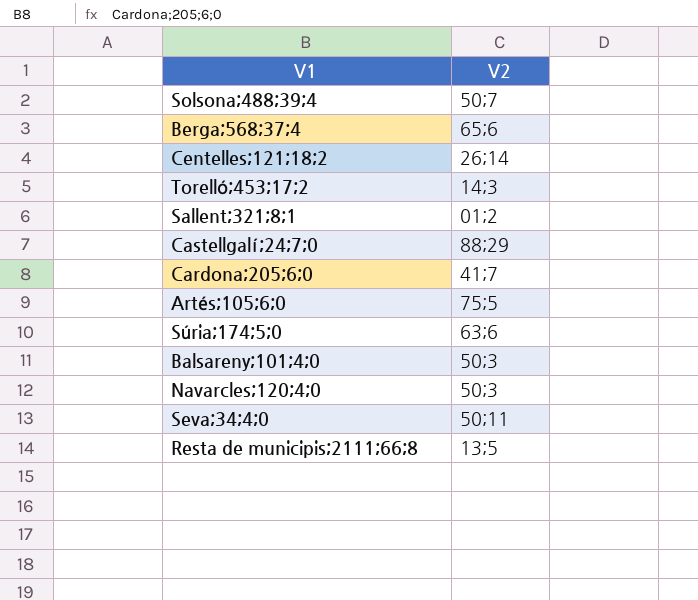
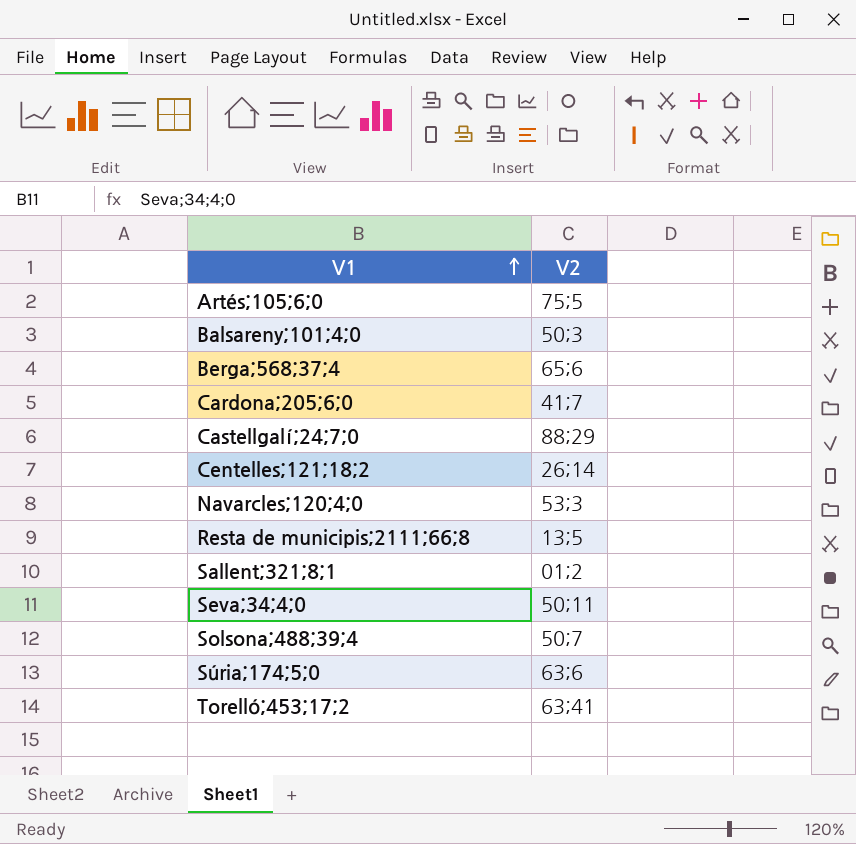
row order: none -> V1 ascending
Navarcles;120;4;0 | V2: 50;3 -> 53;3
Torelló;453;17;2 | V2: 14;3 -> 63;41

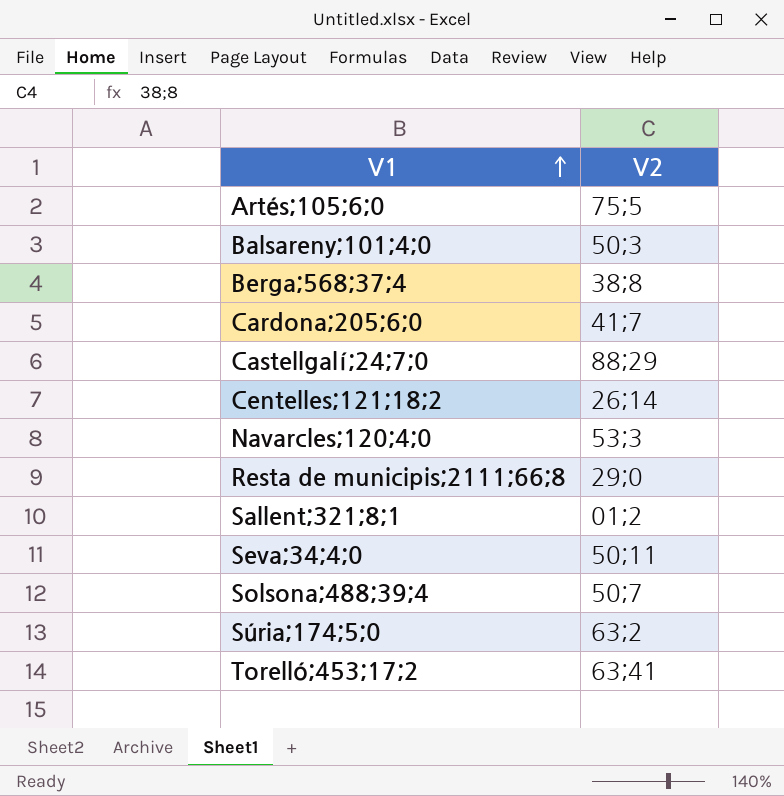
Berga;568;37;4 | V2: 65;6 -> 38;8
Resta de municipis;2111;66;8 | V2: 13;5 -> 29;0
Súria;174;5;0 | V2: 63;6 -> 63;2

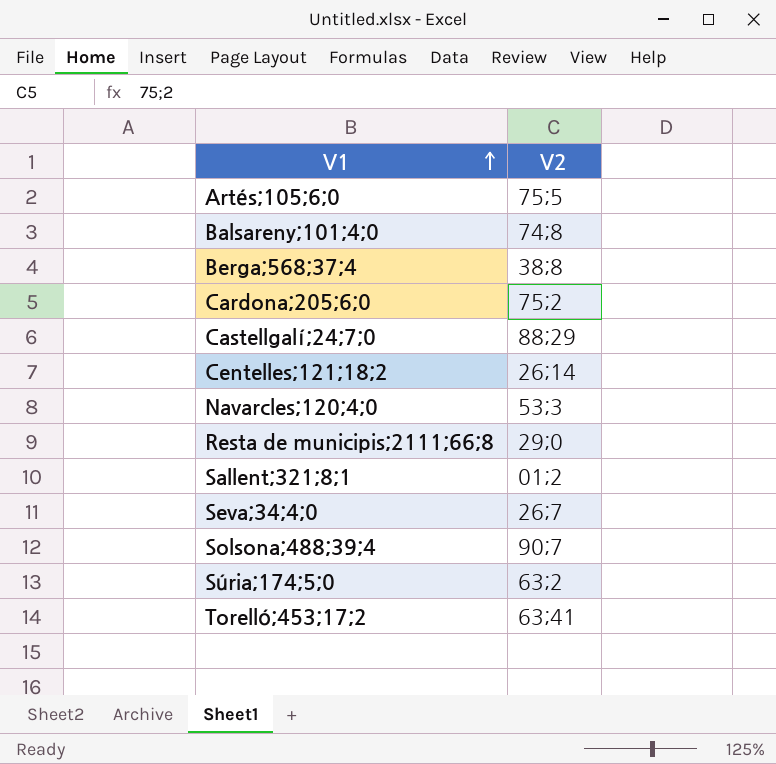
Balsareny;101;4;0 | V2: 50;3 -> 74;8
Cardona;205;6;0 | V2: 41;7 -> 75;2
Seva;34;4;0 | V2: 50;11 -> 26;7
Solsona;488;39;4 | V2: 50;7 -> 90;7

